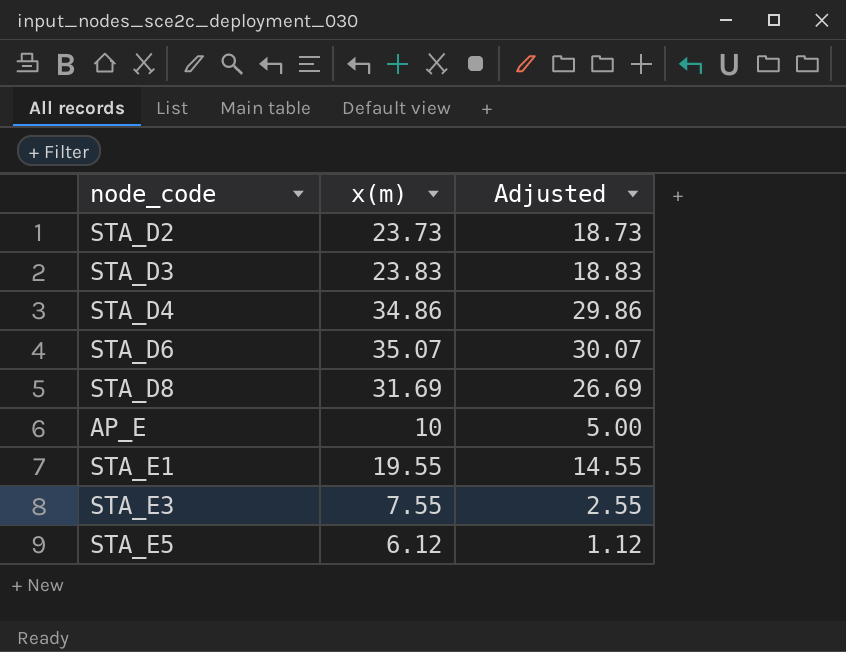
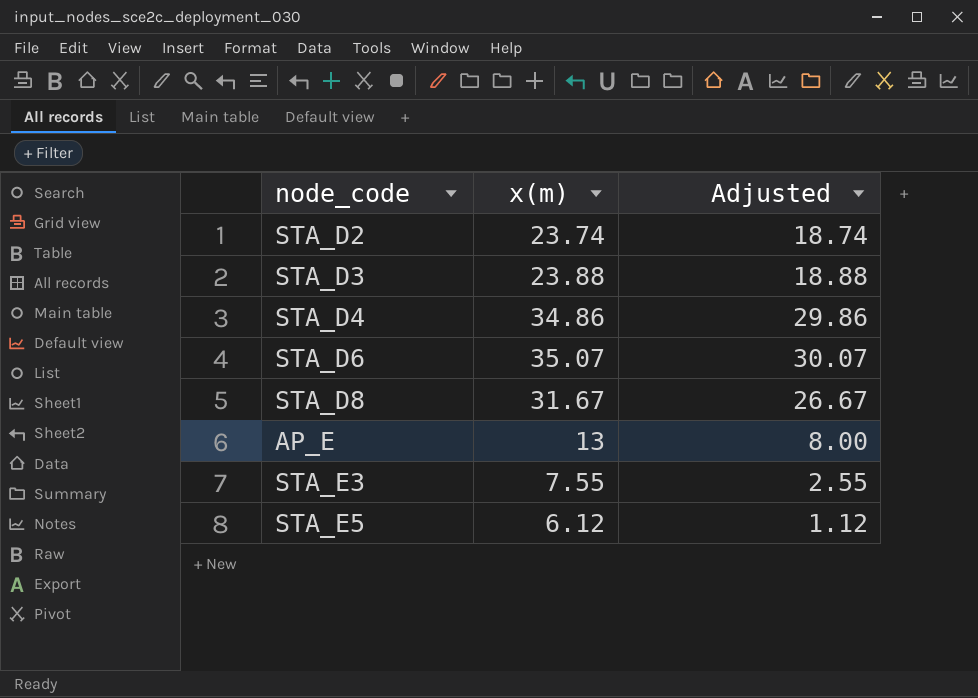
row STA_E1: 19.55 | 14.55 -> none
STA_D2 | x(m): 23.73 -> 23.74
STA_D2 | Adjusted: 18.73 -> 18.74
STA_D3 | x(m): 23.83 -> 23.88
STA_D3 | Adjusted: 18.83 -> 18.88
STA_D8 | x(m): 31.69 -> 31.67
STA_D8 | Adjusted: 26.69 -> 26.67
AP_E | x(m): 10 -> 13
AP_E | Adjusted: 5.00 -> 8.00

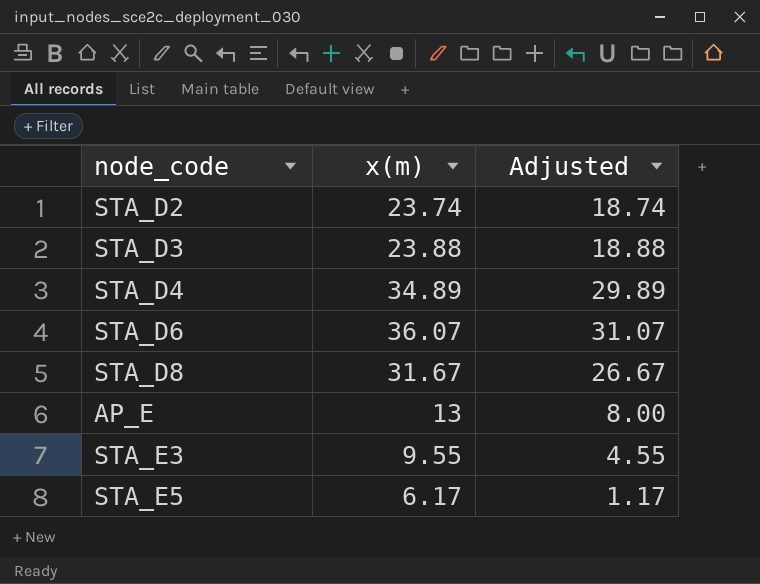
STA_D4 | x(m): 34.86 -> 34.89
STA_D4 | Adjusted: 29.86 -> 29.89
STA_D6 | x(m): 35.07 -> 36.07
STA_D6 | Adjusted: 30.07 -> 31.07
STA_E3 | x(m): 7.55 -> 9.55
STA_E3 | Adjusted: 2.55 -> 4.55
STA_E5 | x(m): 6.12 -> 6.17
STA_E5 | Adjusted: 1.12 -> 1.17

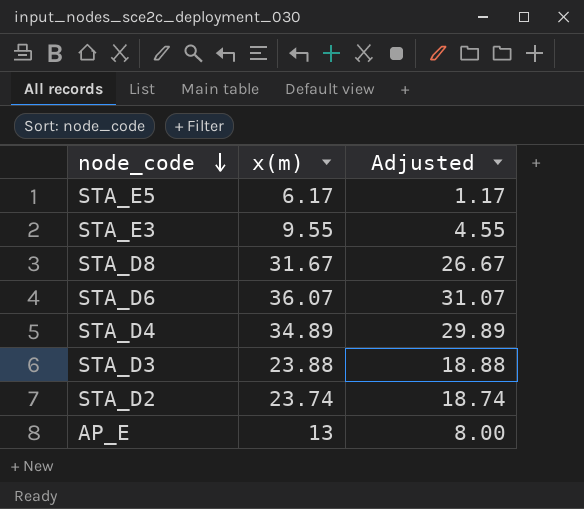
row order: none -> node_code descending

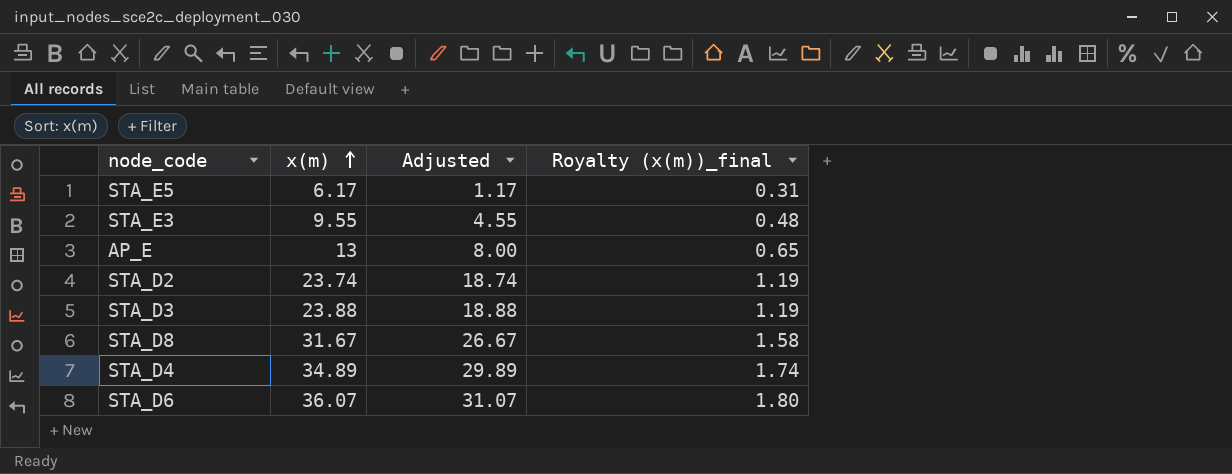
row order: node_code descending -> x(m) ascending
column Royalty (x(m))_final | formula: none -> [x(m)] * 0.05

